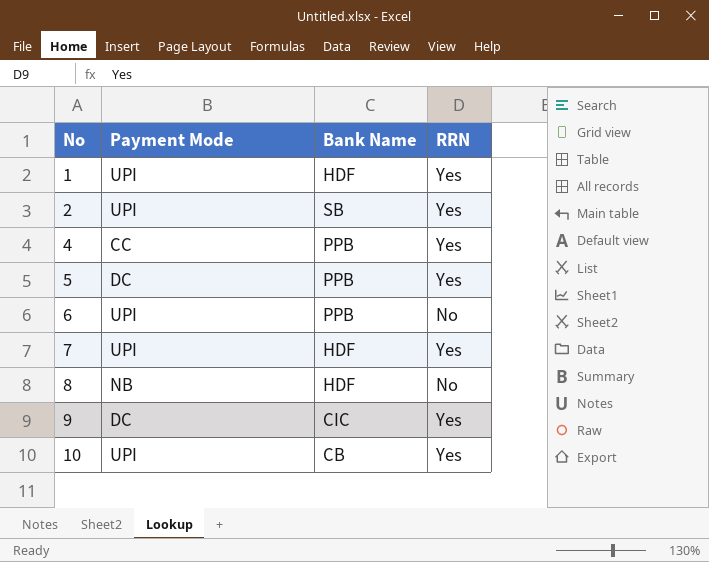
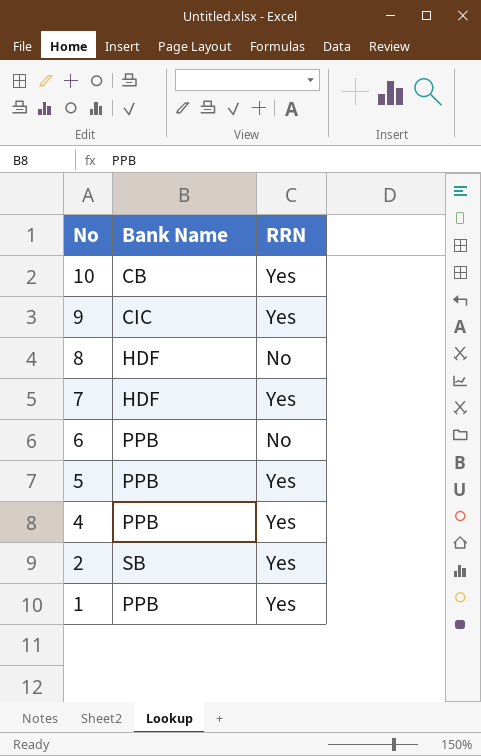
row order: No ascending -> No descending
column Payment Mode | position: 2 -> none
1 | Bank Name: HDF -> PPB

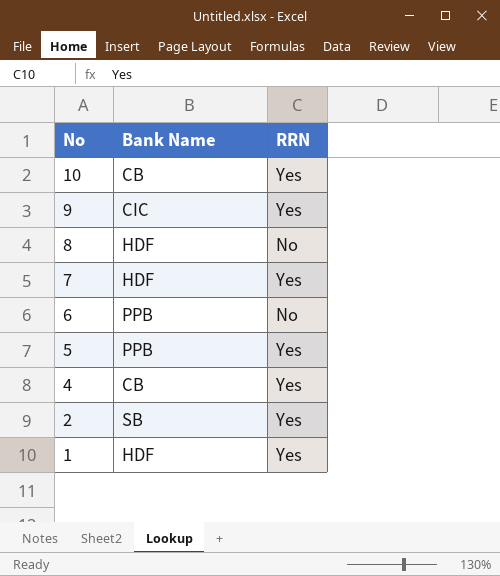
4 | Bank Name: PPB -> CB
1 | Bank Name: PPB -> HDF

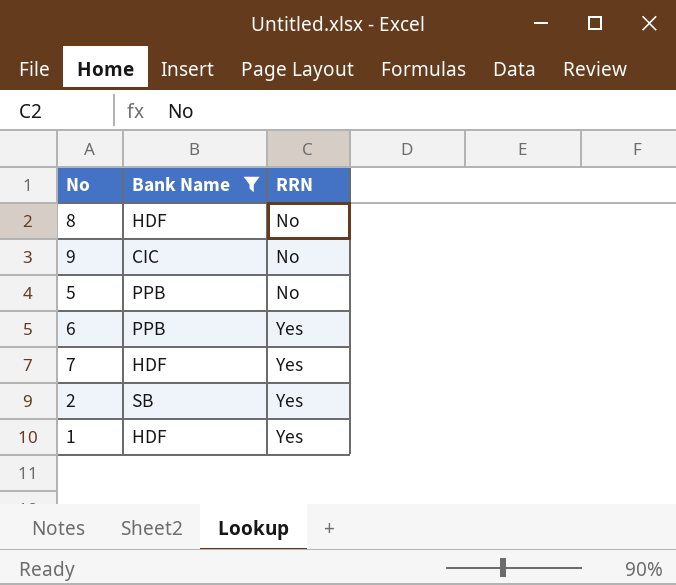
filter: none -> Bank Name != CB
row order: No descending -> RRN ascending
9 | RRN: Yes -> No
5 | RRN: Yes -> No
6 | RRN: No -> Yes

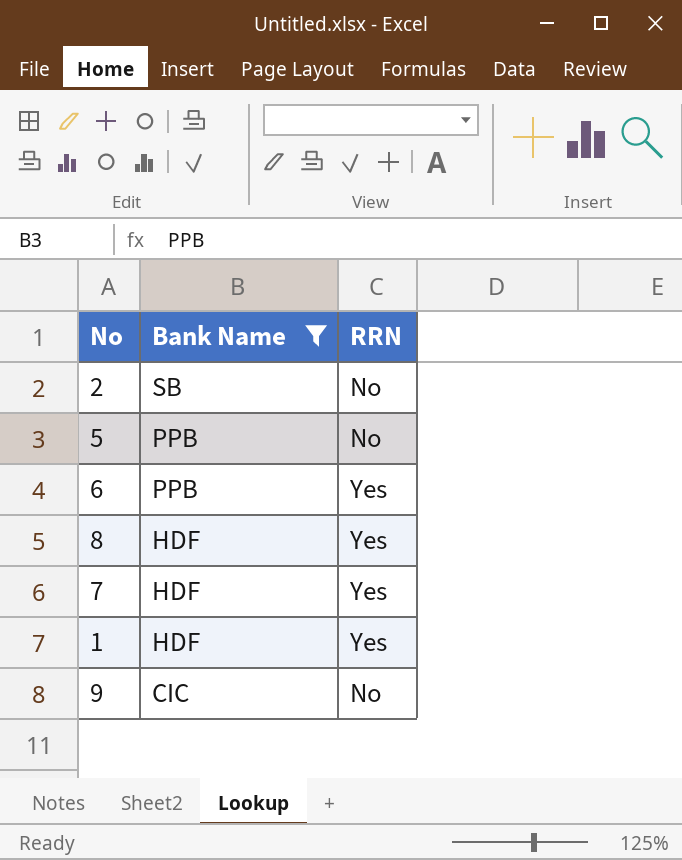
row order: RRN ascending -> Bank Name descending
2 | RRN: Yes -> No
8 | RRN: No -> Yes

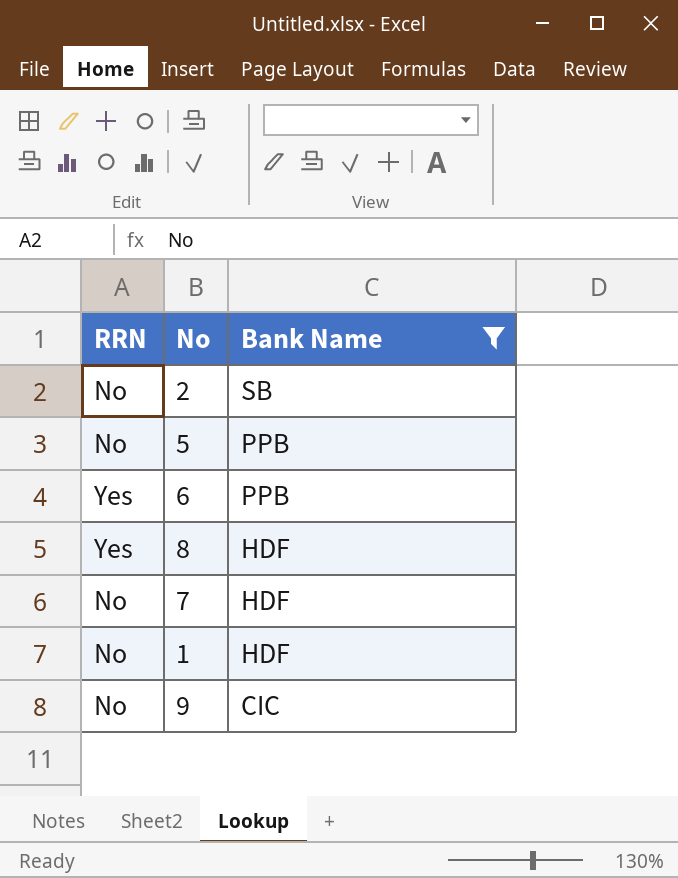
column RRN | position: 3 -> 1
7 | RRN: Yes -> No
1 | RRN: Yes -> No

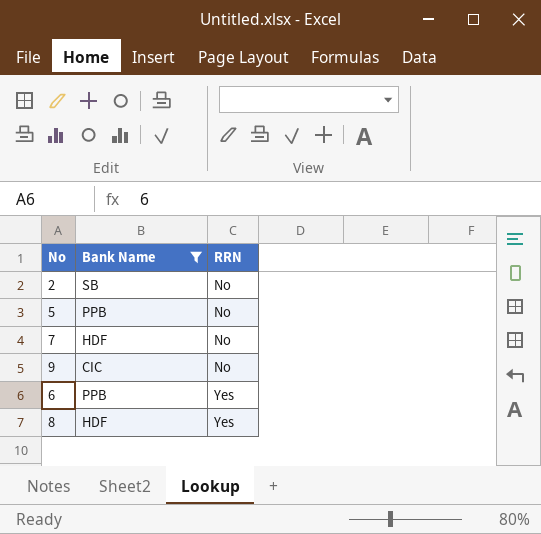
row order: Bank Name descending -> RRN ascending
column RRN | position: 1 -> 3
row 1: No | HDF -> none

